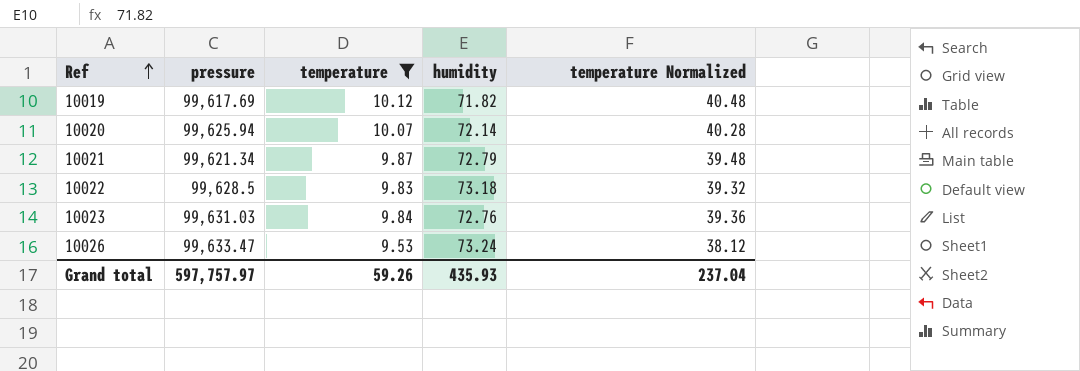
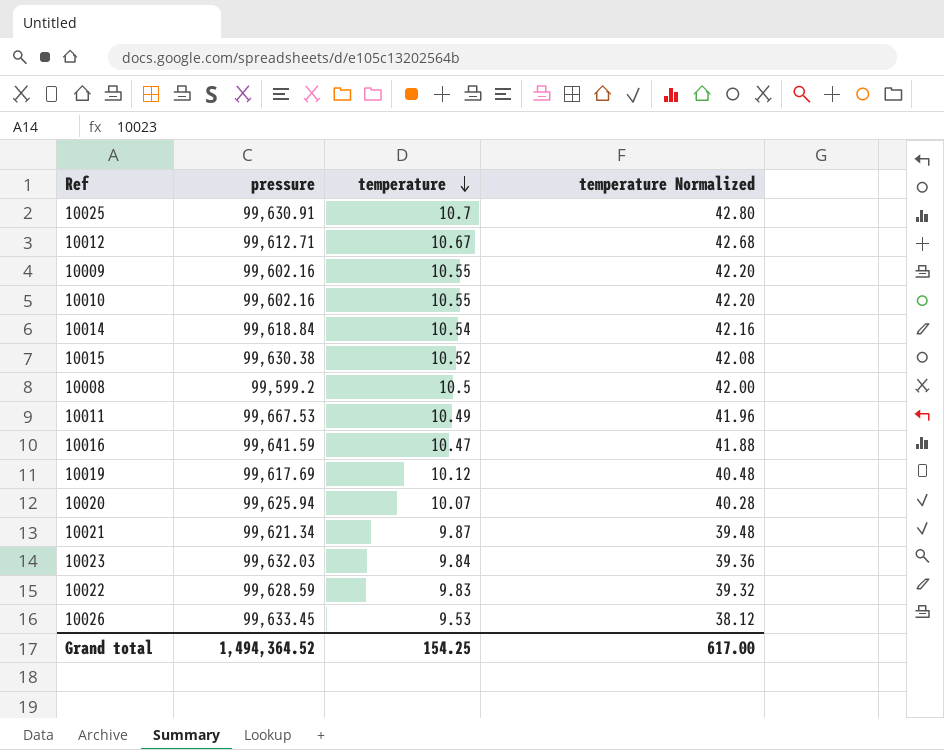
filter: temperature <= 10.12 -> none
row order: Ref ascending -> temperature descending
column humidity | position: 4 -> none
10023 | pressure: 99,631.03 -> 99,632.03
10022 | pressure: 99,628.5 -> 99,628.59
10026 | pressure: 99,633.47 -> 99,633.45
Grand total | pressure: 597,757.97 -> 1,494,364.52
Grand total | temperature: 59.26 -> 154.25
Grand total | temperature Normalized: 237.04 -> 617.00

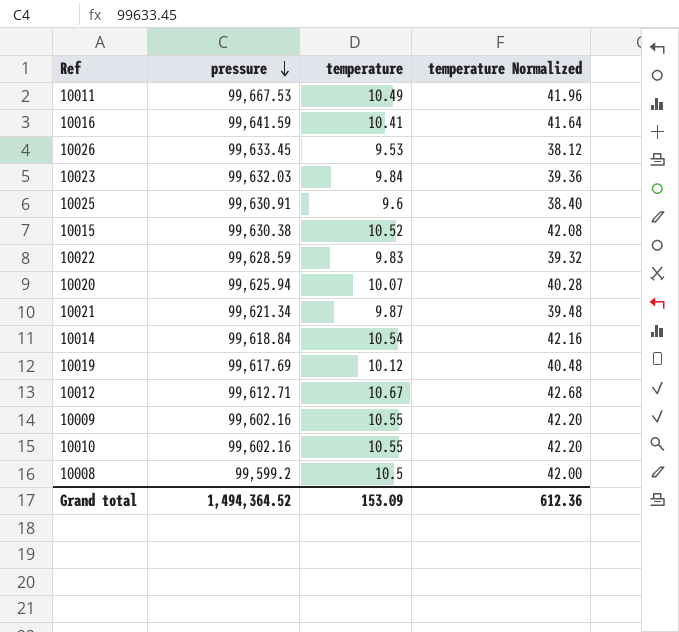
row order: temperature descending -> pressure descending
10016 | temperature: 10.47 -> 10.41
10016 | temperature Normalized: 41.88 -> 41.64
10025 | temperature: 10.7 -> 9.6
10025 | temperature Normalized: 42.80 -> 38.40
Grand total | temperature: 154.25 -> 153.09
Grand total | temperature Normalized: 617.00 -> 612.36

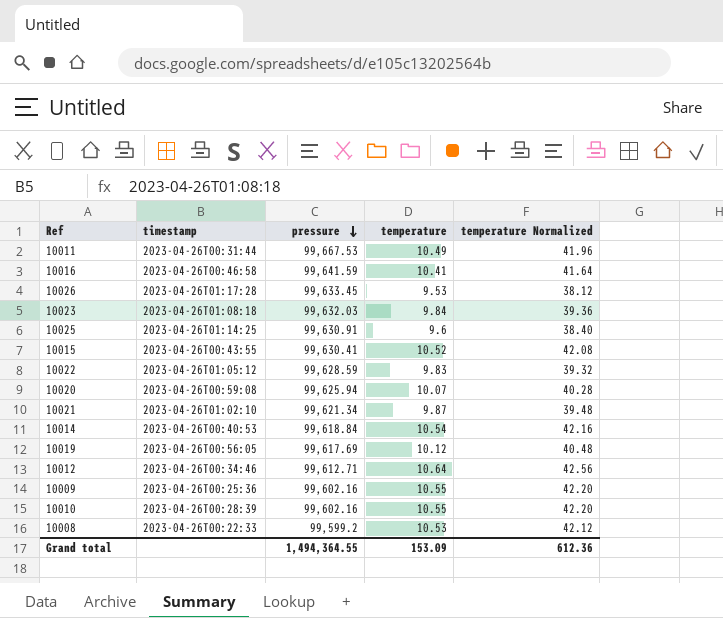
column timestamp | position: none -> 2
10015 | pressure: 99,630.38 -> 99,630.41
10012 | temperature: 10.67 -> 10.64
10012 | temperature Normalized: 42.68 -> 42.56
10008 | temperature: 10.5 -> 10.53
10008 | temperature Normalized: 42.00 -> 42.12
Grand total | pressure: 1,494,364.52 -> 1,494,364.55

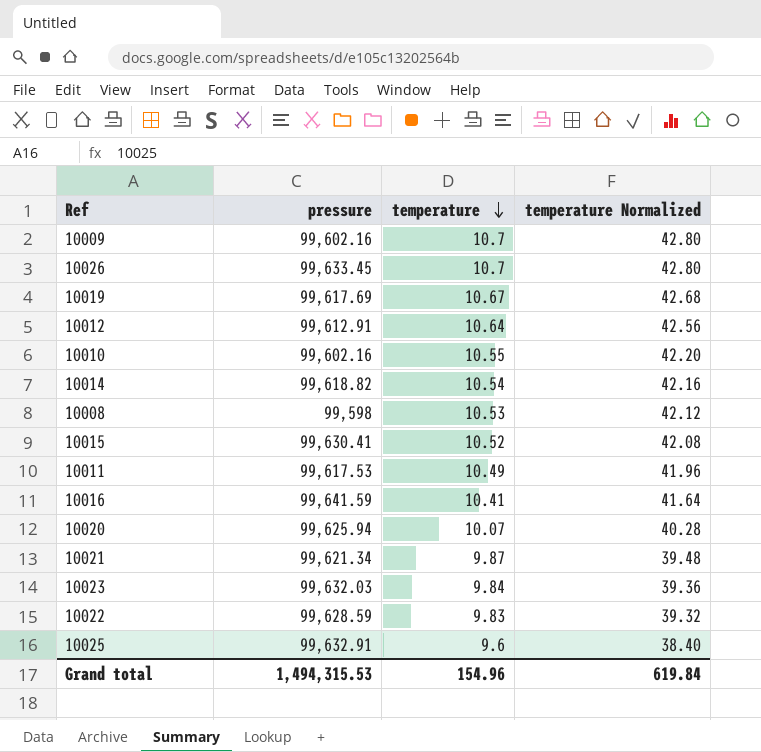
row order: pressure descending -> temperature descending
column timestamp | position: 2 -> none
10009 | temperature: 10.55 -> 10.7
10009 | temperature Normalized: 42.20 -> 42.80
10026 | temperature: 9.53 -> 10.7
10026 | temperature Normalized: 38.12 -> 42.80
10019 | temperature: 10.12 -> 10.67
10019 | temperature Normalized: 40.48 -> 42.68
10012 | pressure: 99,612.71 -> 99,612.91
10014 | pressure: 99,618.84 -> 99,618.82
10008 | pressure: 99,599.2 -> 99,598
10011 | pressure: 99,667.53 -> 99,617.53
10025 | pressure: 99,630.91 -> 99,632.91
Grand total | pressure: 1,494,364.55 -> 1,494,315.53
Grand total | temperature: 153.09 -> 154.96
Grand total | temperature Normalized: 612.36 -> 619.84

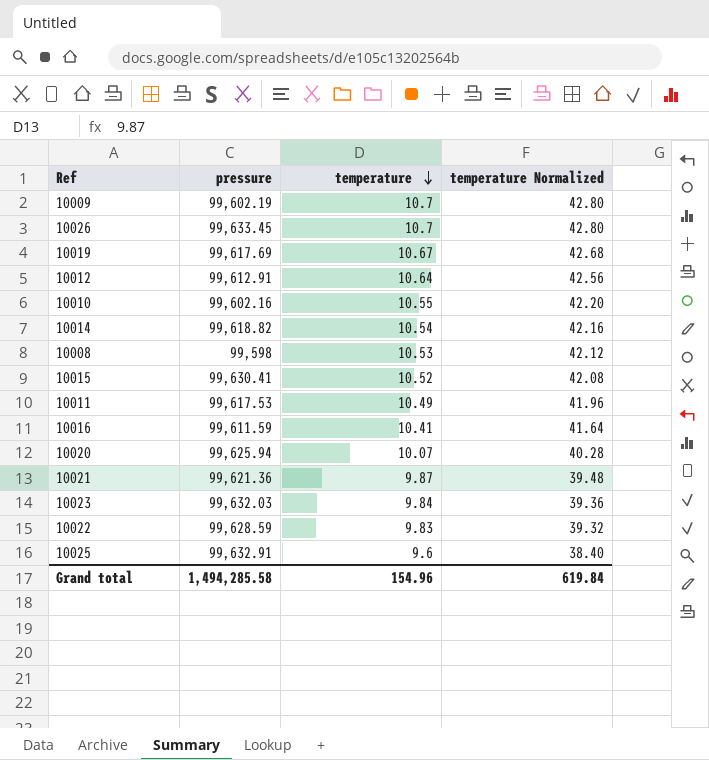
10009 | pressure: 99,602.16 -> 99,602.19
10016 | pressure: 99,641.59 -> 99,611.59
10021 | pressure: 99,621.34 -> 99,621.36
Grand total | pressure: 1,494,315.53 -> 1,494,285.58

